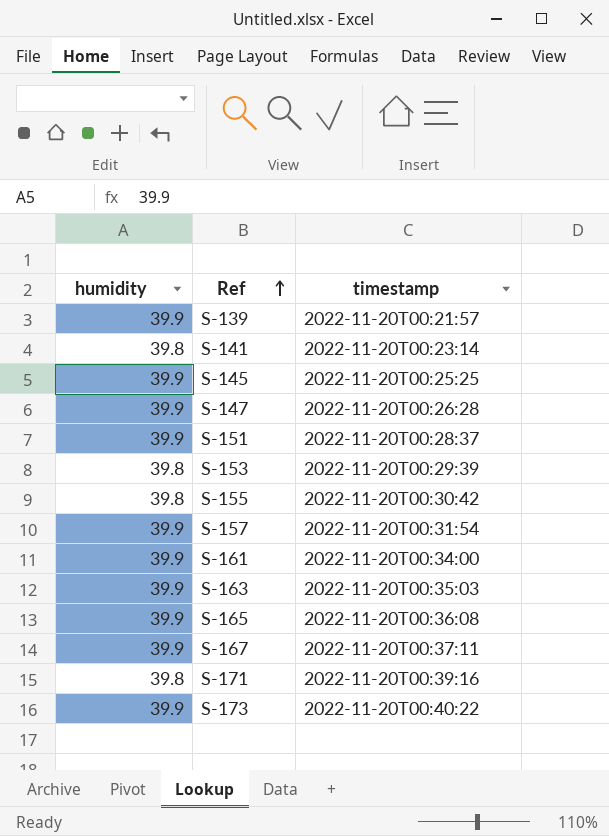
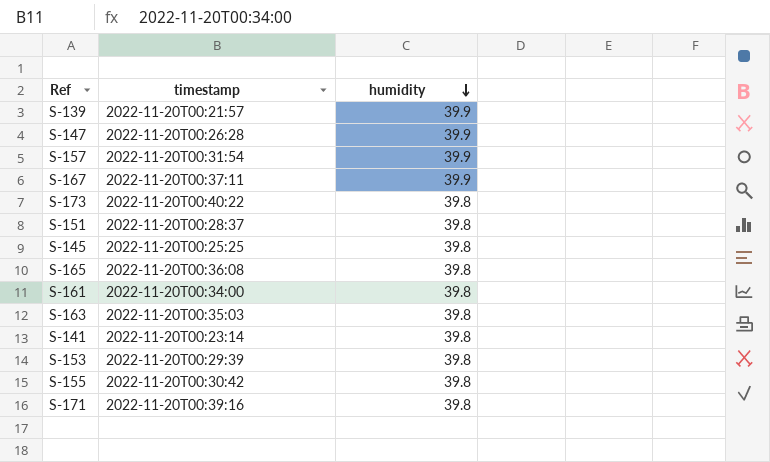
row order: Ref ascending -> humidity descending
column humidity | position: 1 -> 3
S-173 | humidity: 39.9 -> 39.8
S-151 | humidity: 39.9 -> 39.8
S-145 | humidity: 39.9 -> 39.8
S-165 | humidity: 39.9 -> 39.8
S-161 | humidity: 39.9 -> 39.8
S-163 | humidity: 39.9 -> 39.8

